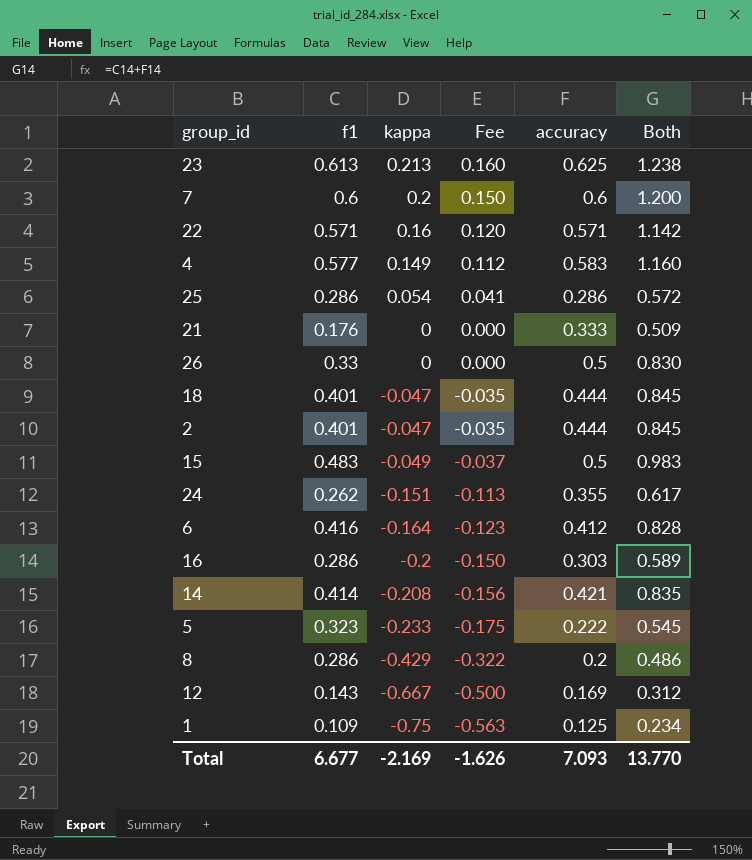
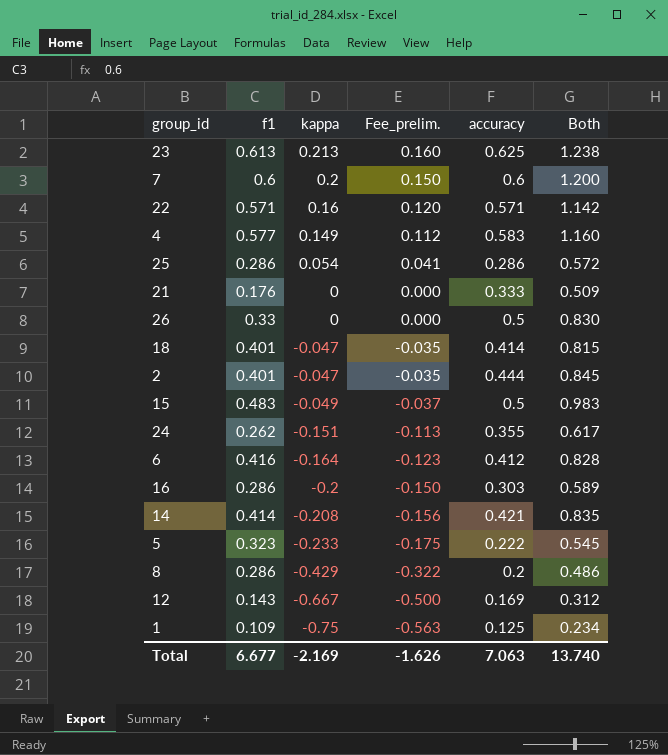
column name: Fee -> Fee_prelim.
18 | accuracy: 0.444 -> 0.414
18 | Both: 0.845 -> 0.815
Total | accuracy: 7.093 -> 7.063
Total | Both: 13.770 -> 13.740

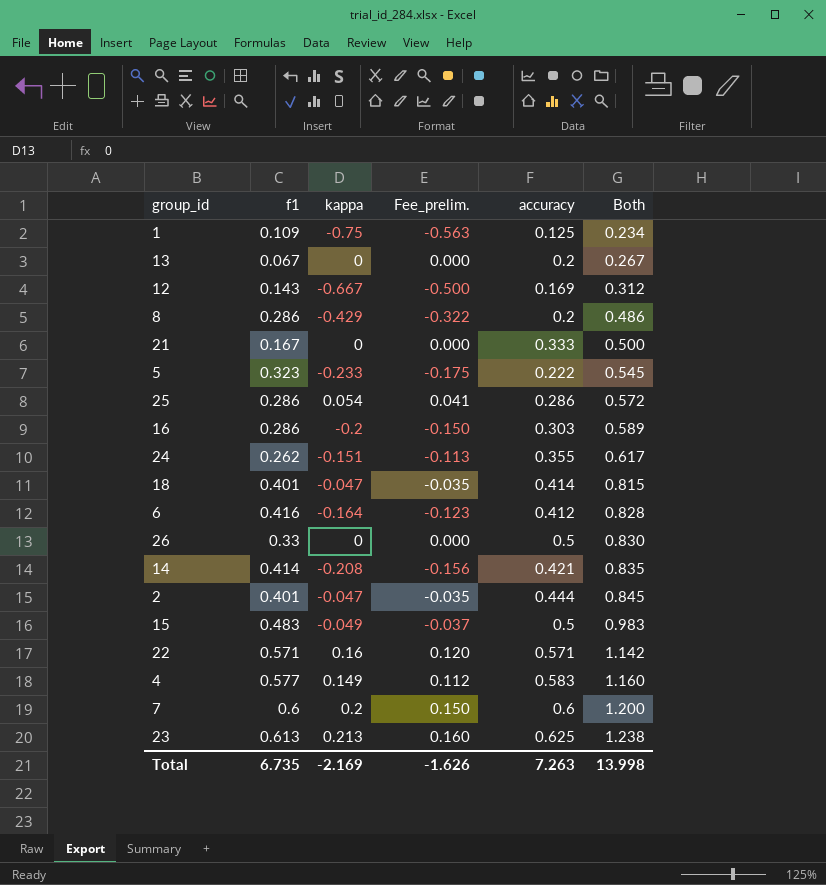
row order: kappa descending -> Both ascending
row 13: none -> 0.067 | 0 | 0.000 | 0.2 | 0.267
21 | f1: 0.176 -> 0.167
21 | Both: 0.509 -> 0.500
Total | f1: 6.677 -> 6.735
Total | accuracy: 7.063 -> 7.263
Total | Both: 13.740 -> 13.998

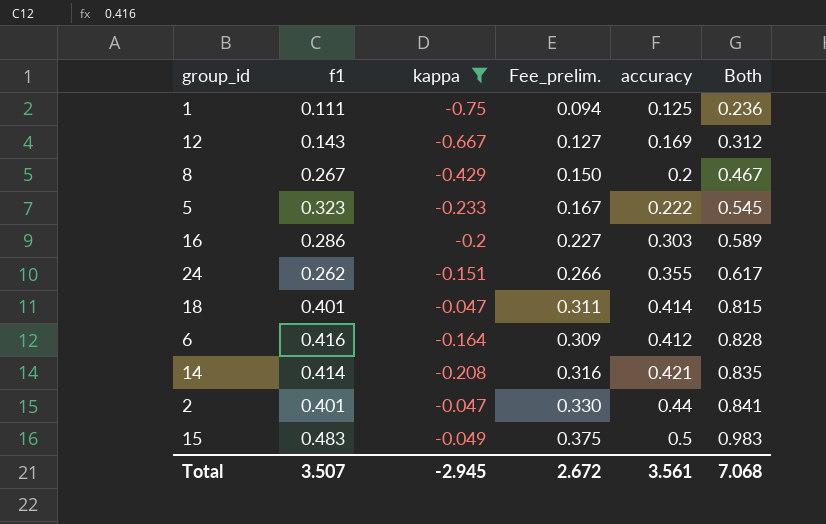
filter: none -> kappa <= -0.047
column Fee_prelim. | formula: [kappa] * 0.75 -> [accuracy] * 0.75
1 | f1: 0.109 -> 0.111
1 | Both: 0.234 -> 0.236
8 | f1: 0.286 -> 0.267
8 | Both: 0.486 -> 0.467
2 | accuracy: 0.444 -> 0.44
2 | Both: 0.845 -> 0.841
Total | f1: 6.735 -> 3.507
Total | kappa: -2.169 -> -2.945
Total | Fee_prelim.: -1.626 -> 2.672
Total | accuracy: 7.263 -> 3.561
Total | Both: 13.998 -> 7.068

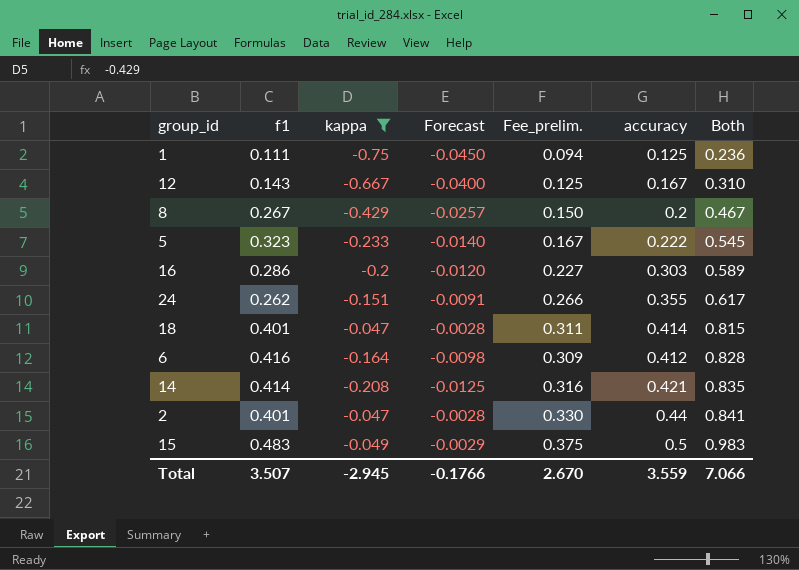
column Forecast | formula: none -> [kappa] * 0.06
12 | Fee_prelim.: 0.127 -> 0.125
12 | accuracy: 0.169 -> 0.167
12 | Both: 0.312 -> 0.310
Total | Fee_prelim.: 2.672 -> 2.670
Total | accuracy: 3.561 -> 3.559
Total | Both: 7.068 -> 7.066

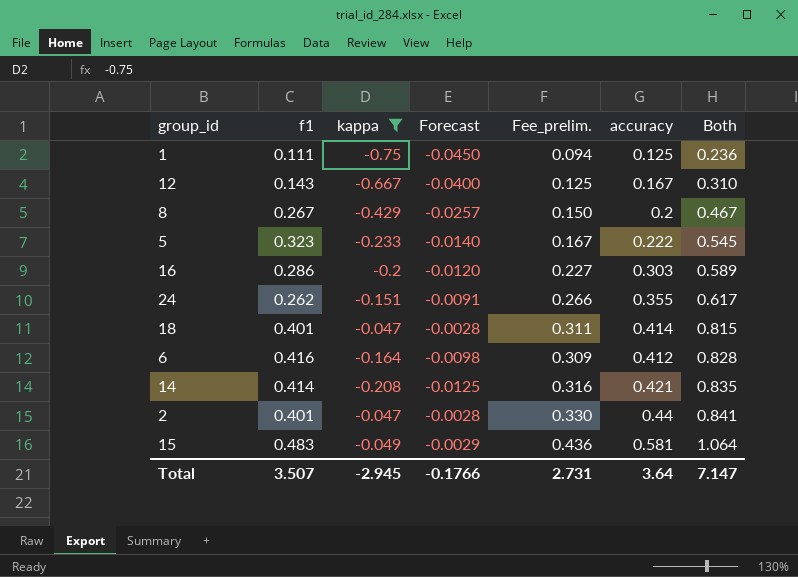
15 | Fee_prelim.: 0.375 -> 0.436
15 | accuracy: 0.5 -> 0.581
15 | Both: 0.983 -> 1.064
Total | Fee_prelim.: 2.670 -> 2.731
Total | accuracy: 3.559 -> 3.64
Total | Both: 7.066 -> 7.147

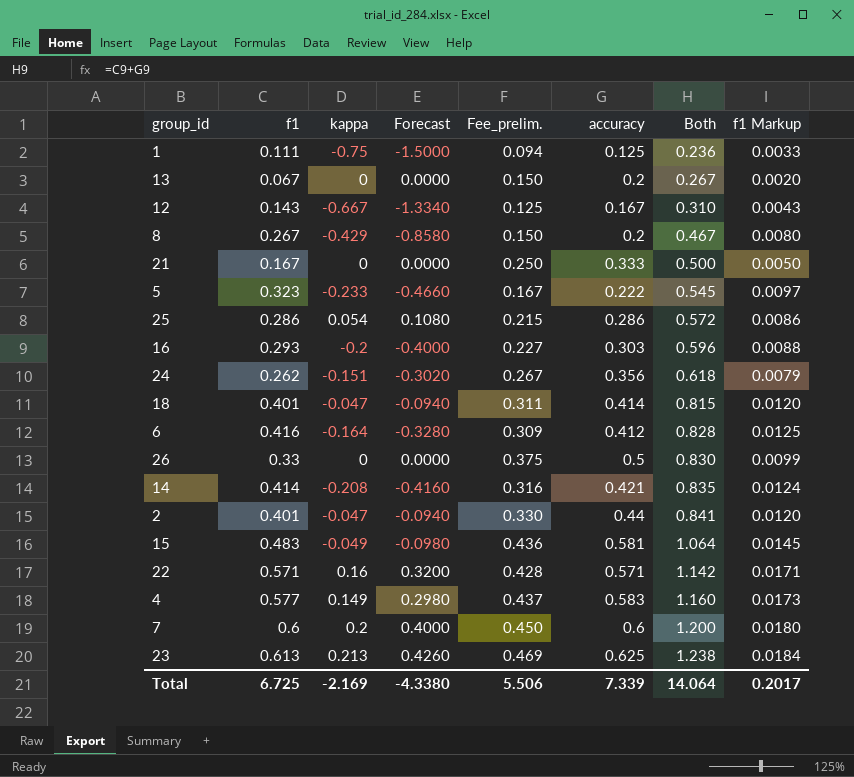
filter: kappa <= -0.047 -> none
column Forecast | formula: [kappa] * 0.06 -> [kappa] * 2
column f1 Markup | formula: none -> [f1] * 0.03
16 | f1: 0.286 -> 0.293
16 | Both: 0.589 -> 0.596
24 | Fee_prelim.: 0.266 -> 0.267
24 | accuracy: 0.355 -> 0.356
24 | Both: 0.617 -> 0.618
Total | f1: 3.507 -> 6.725
Total | kappa: -2.945 -> -2.169
Total | Forecast: -0.1766 -> -4.3380
Total | Fee_prelim.: 2.731 -> 5.506
Total | accuracy: 3.64 -> 7.339
Total | Both: 7.147 -> 14.064

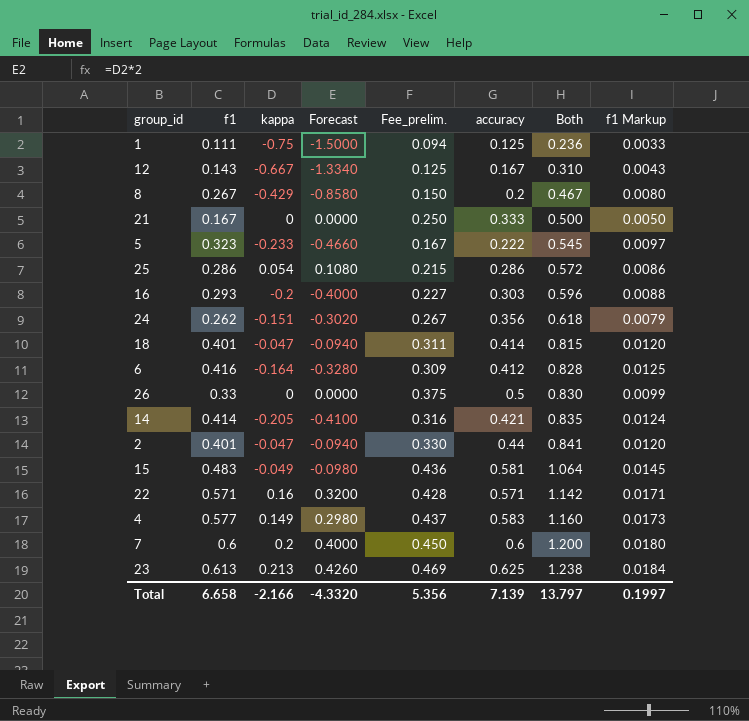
row 13: 0.067 | 0 | 0.0000 | 0.150 | 0.2 | 0.267 | 0.0020 -> none
14 | kappa: -0.208 -> -0.205
14 | Forecast: -0.4160 -> -0.4100
Total | f1: 6.725 -> 6.658
Total | kappa: -2.169 -> -2.166
Total | Forecast: -4.3380 -> -4.3320
Total | Fee_prelim.: 5.506 -> 5.356
Total | accuracy: 7.339 -> 7.139
Total | Both: 14.064 -> 13.797
Total | f1 Markup: 0.2017 -> 0.1997

